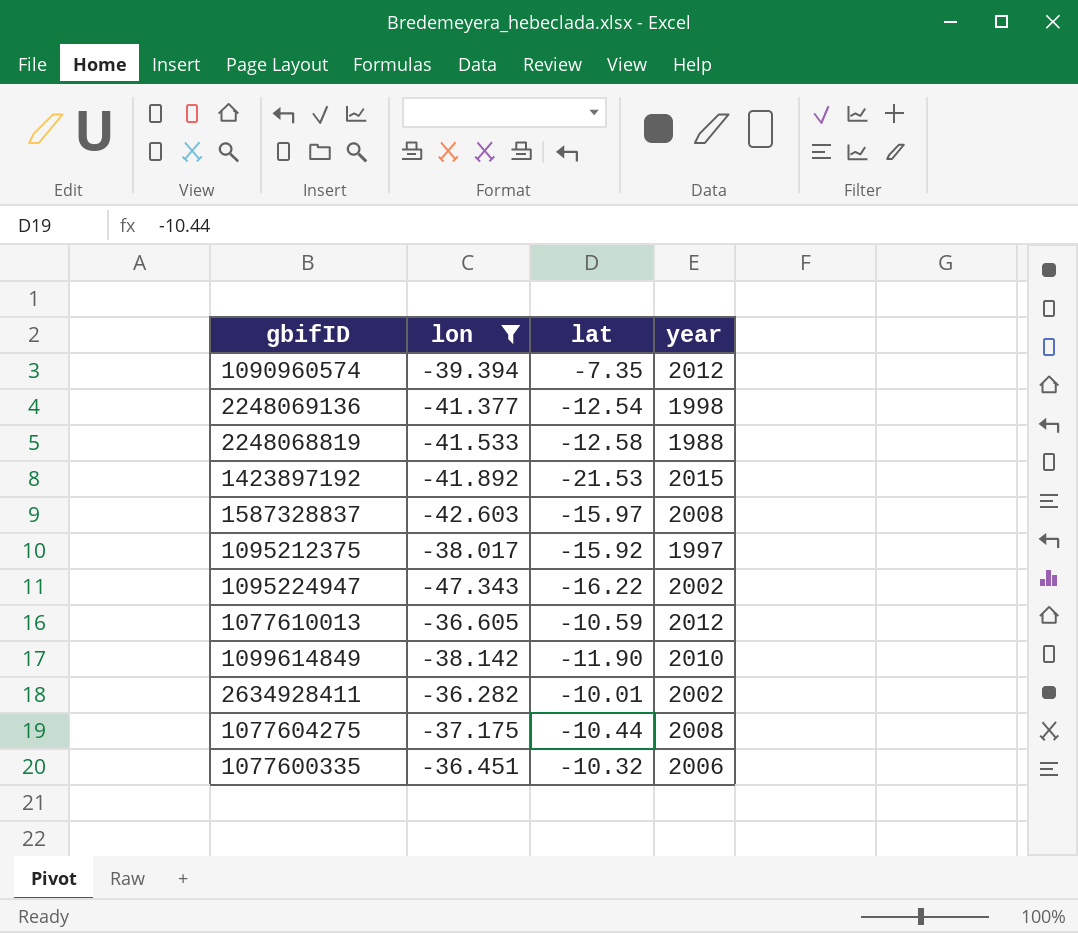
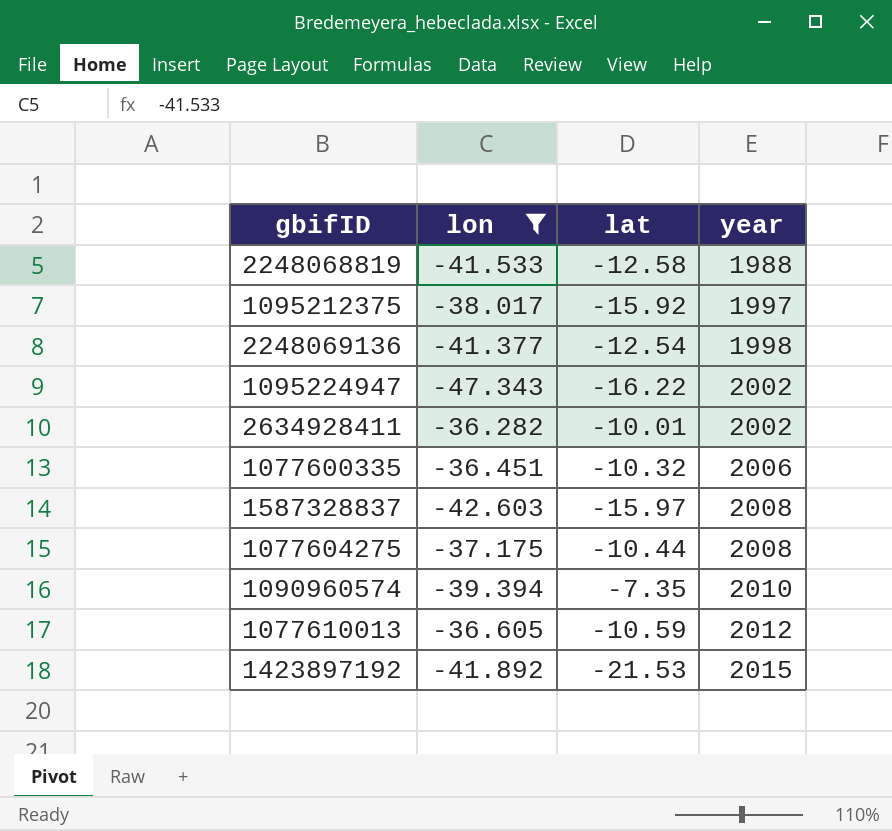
row order: none -> year ascending
row 1099614849: -38.142 | -11.90 | 2010 -> none
1090960574 | year: 2012 -> 2010

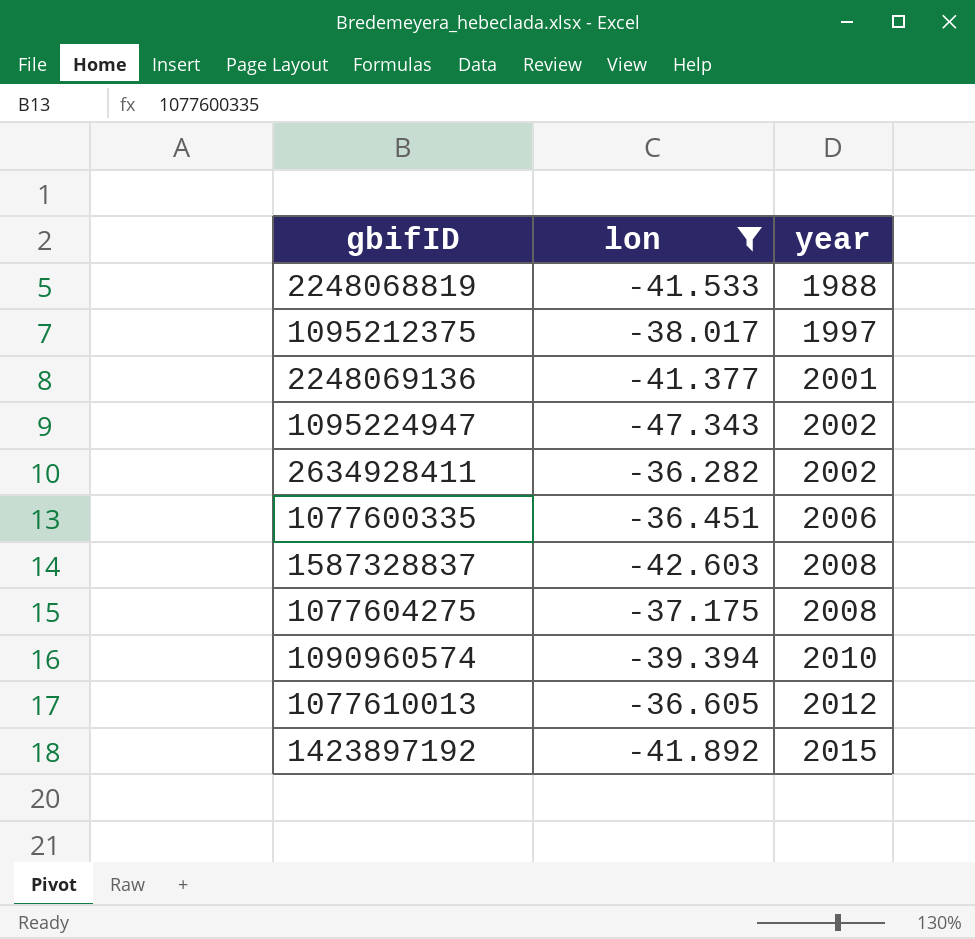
column lat | position: 3 -> none
2248069136 | year: 1998 -> 2001

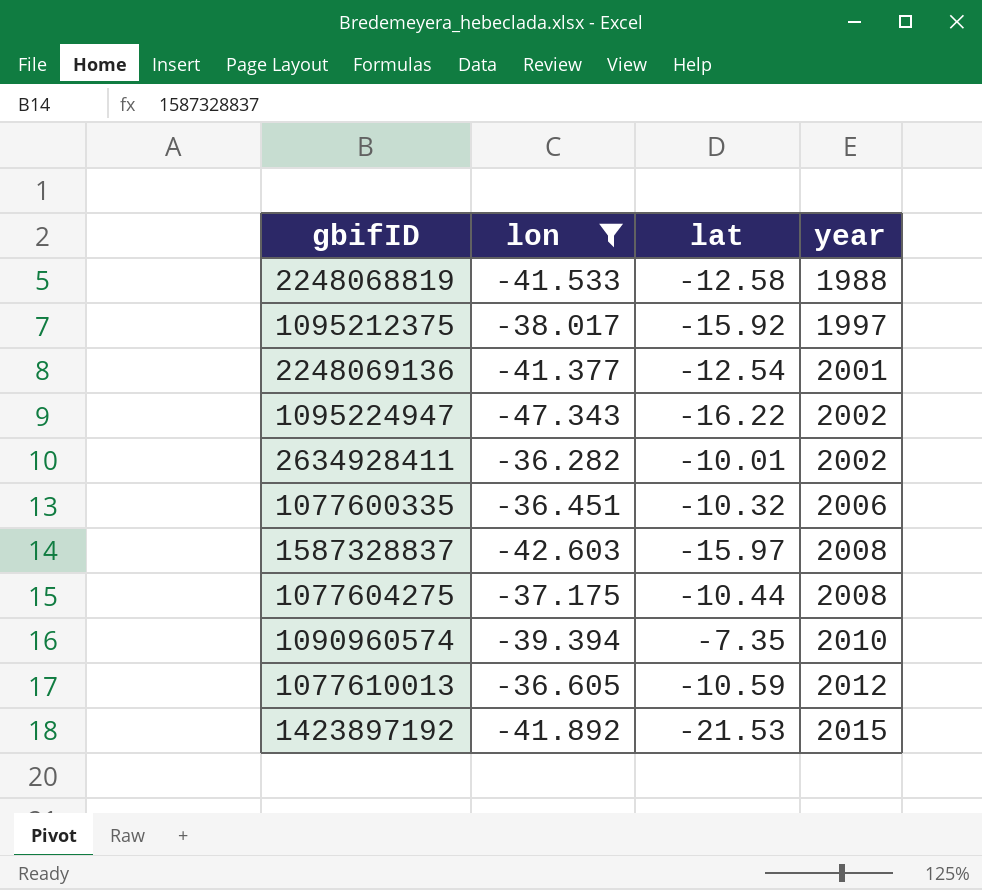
column lat | position: none -> 3

